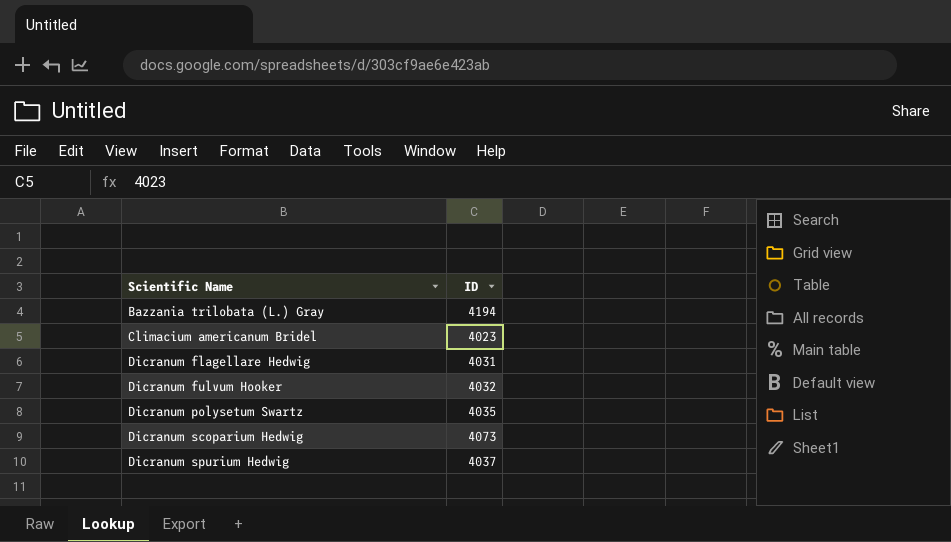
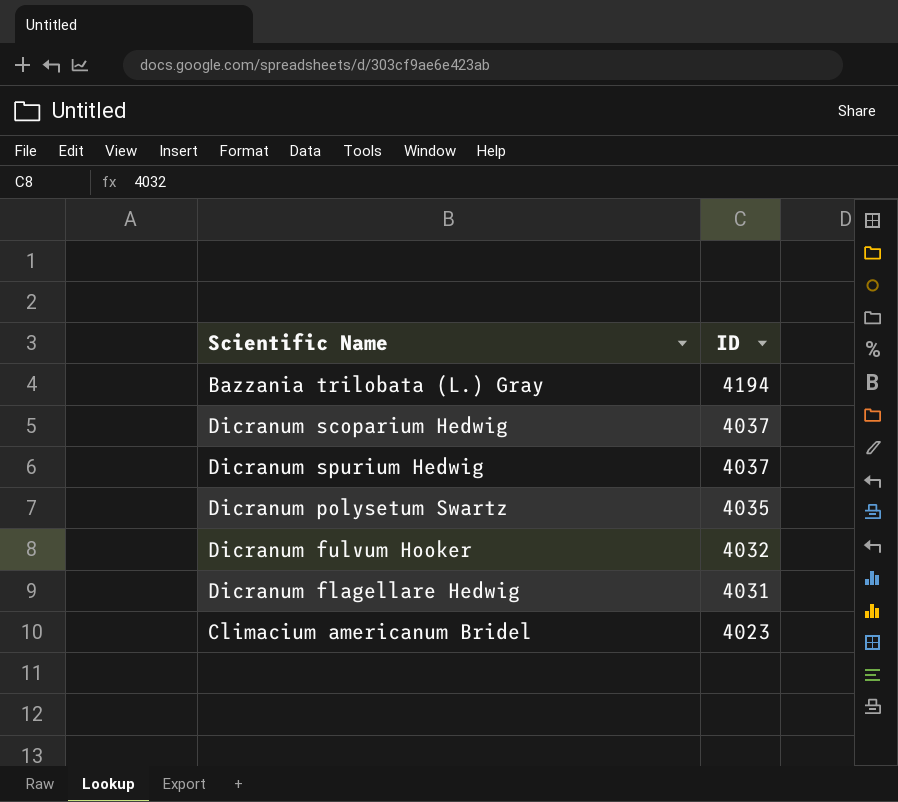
row order: Scientific Name ascending -> ID descending
Dicranum scoparium Hedwig | ID: 4073 -> 4037

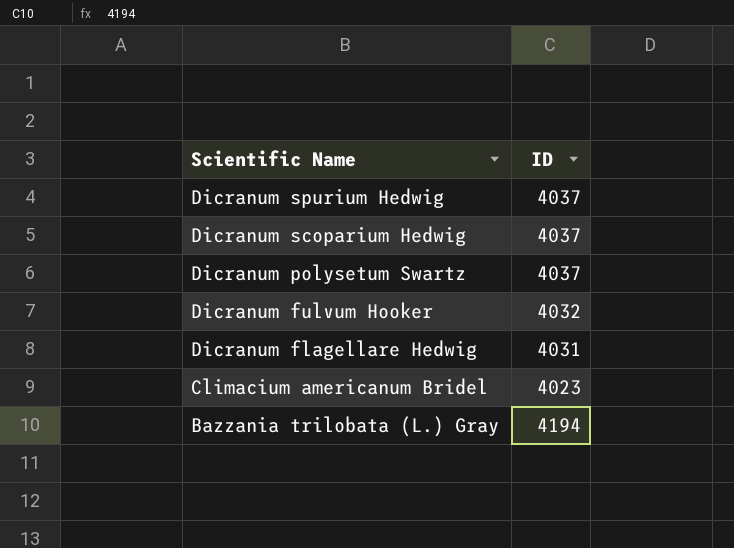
row order: ID descending -> Scientific Name descending
Dicranum polysetum Swartz | ID: 4035 -> 4037

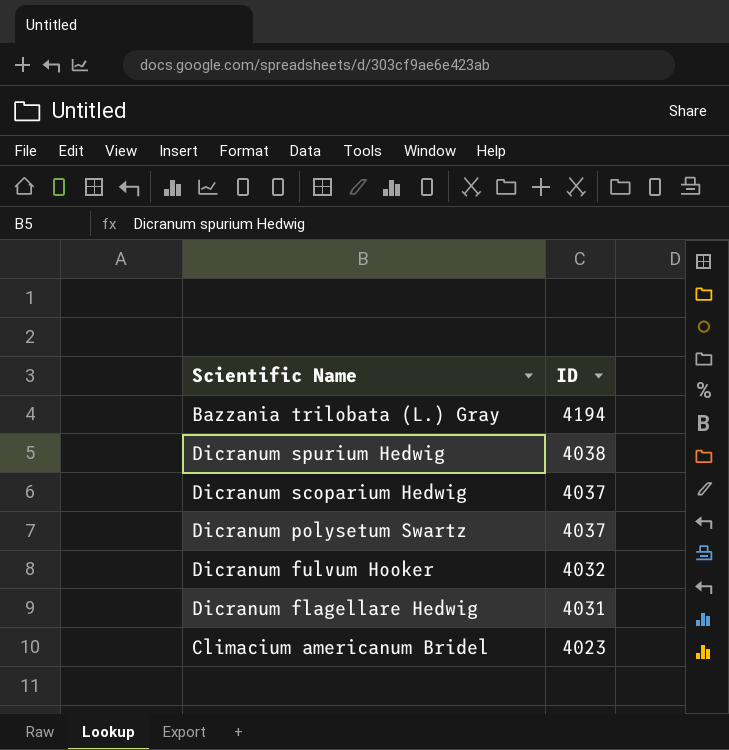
row order: Scientific Name descending -> ID descending
Dicranum spurium Hedwig | ID: 4037 -> 4038

